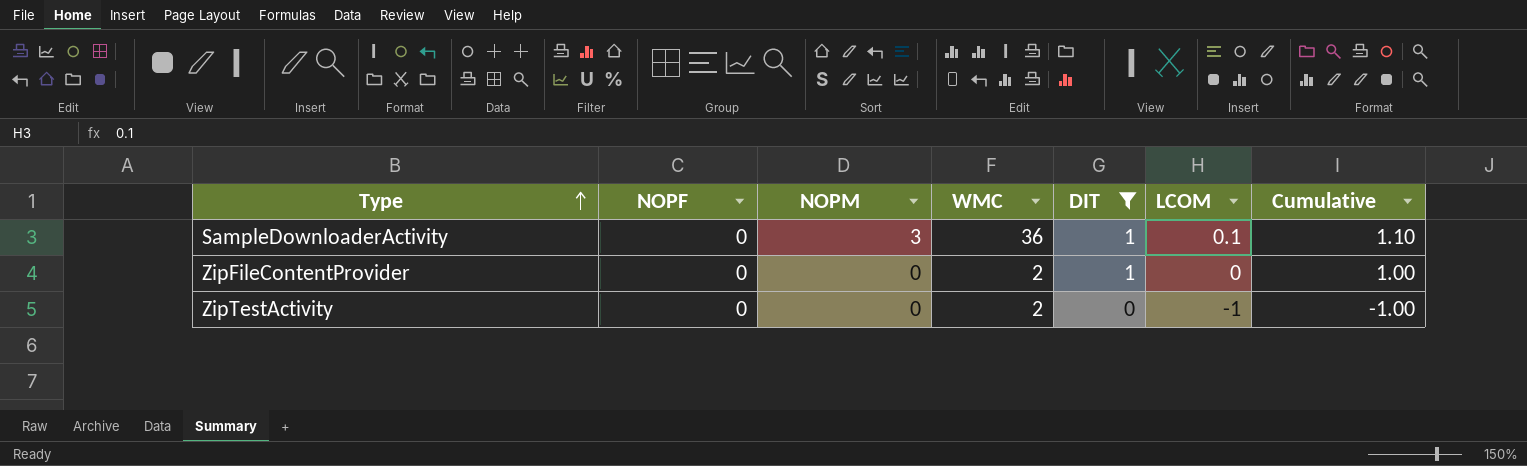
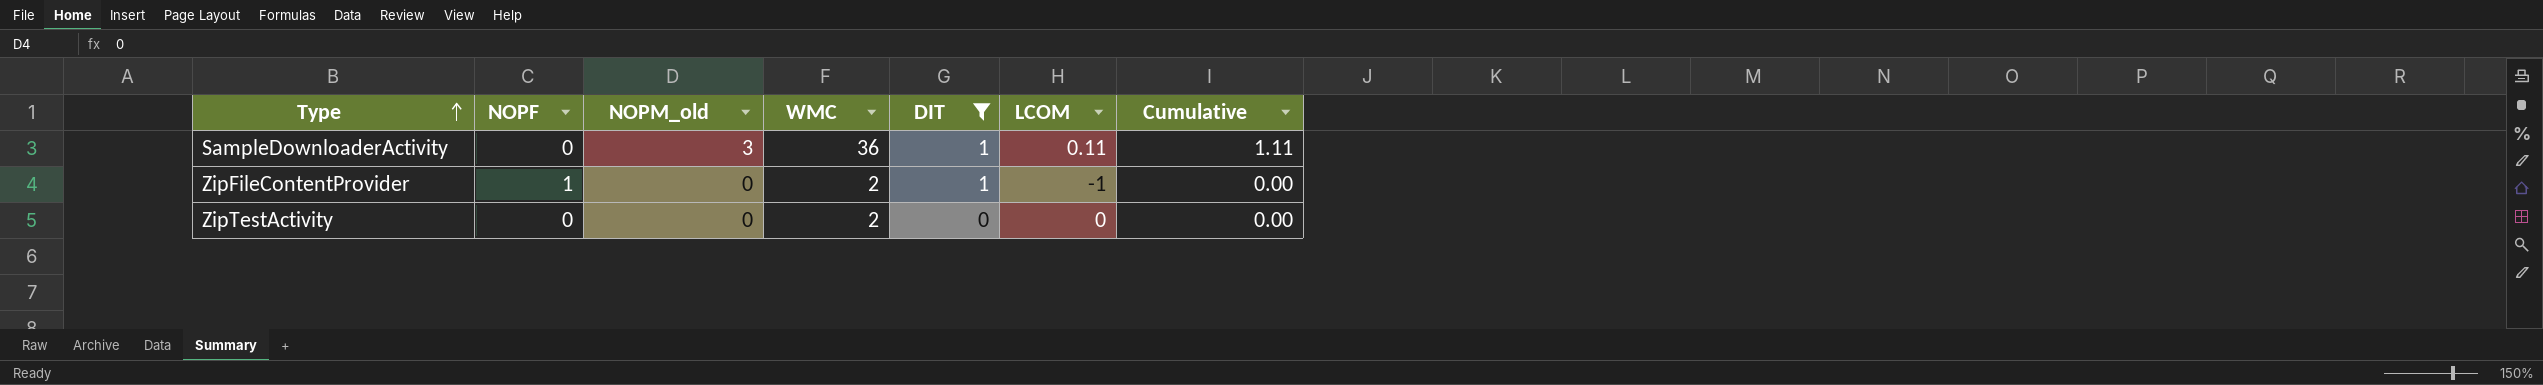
column name: NOPM -> NOPM_old
SampleDownloaderActivity | LCOM: 0.1 -> 0.11
SampleDownloaderActivity | Cumulative: 1.10 -> 1.11
ZipFileContentProvider | NOPF: 0 -> 1
ZipFileContentProvider | LCOM: 0 -> -1
ZipFileContentProvider | Cumulative: 1.00 -> 0.00
ZipTestActivity | LCOM: -1 -> 0
ZipTestActivity | Cumulative: -1.00 -> 0.00

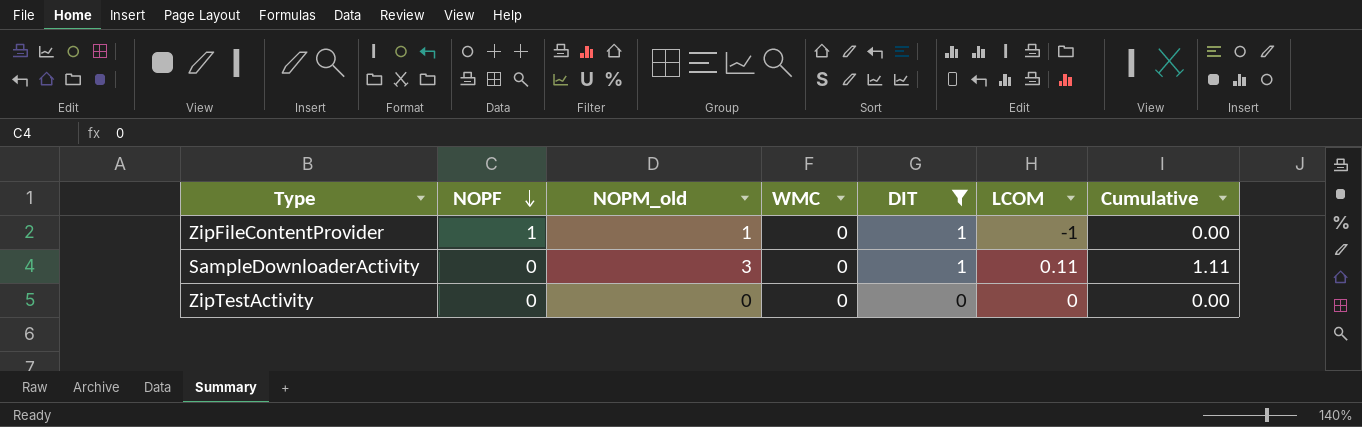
row order: Type ascending -> NOPF descending
ZipFileContentProvider | NOPM_old: 0 -> 1
ZipFileContentProvider | WMC: 2 -> 0
SampleDownloaderActivity | WMC: 36 -> 0
ZipTestActivity | WMC: 2 -> 0

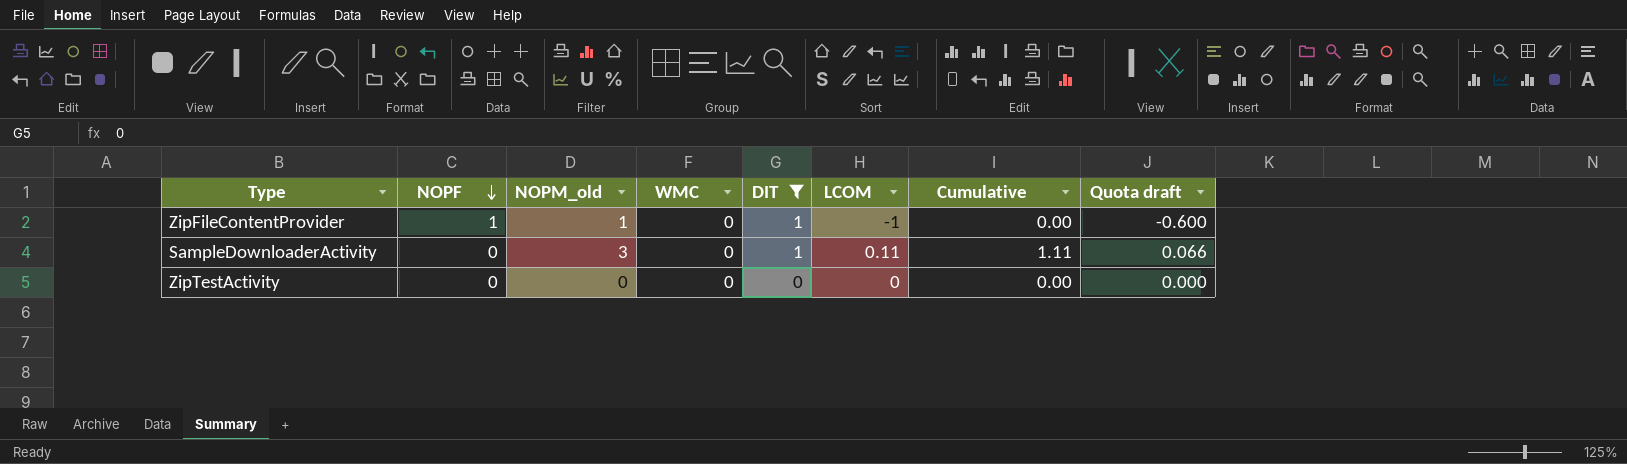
column Quota draft | formula: none -> [LCOM] * 0.6

